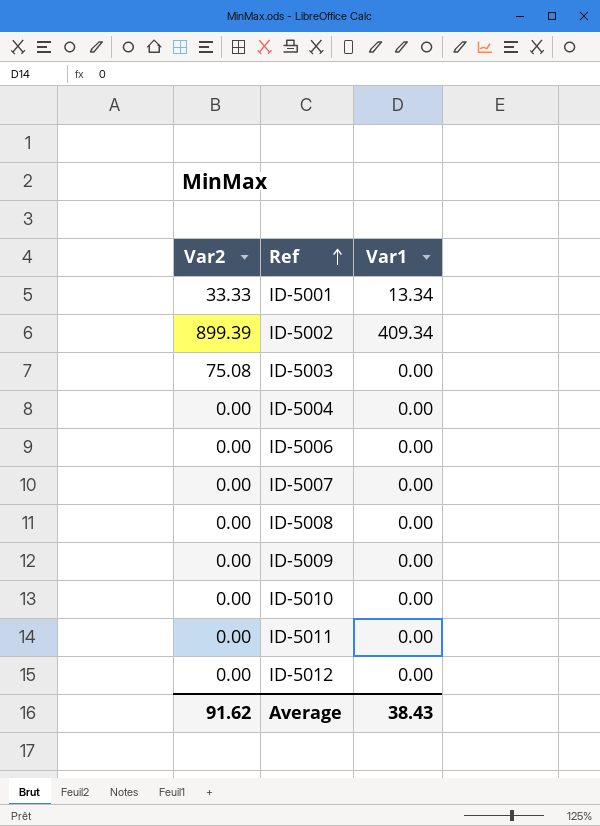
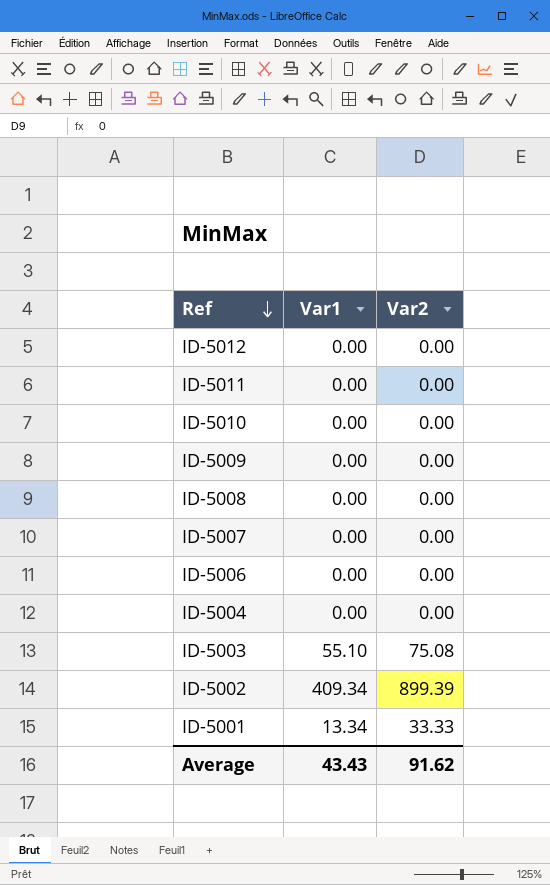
row order: Ref ascending -> Ref descending
column Var2 | position: 1 -> 3
ID-5003 | Var1: 0.00 -> 55.10
Average | Var1: 38.43 -> 43.43

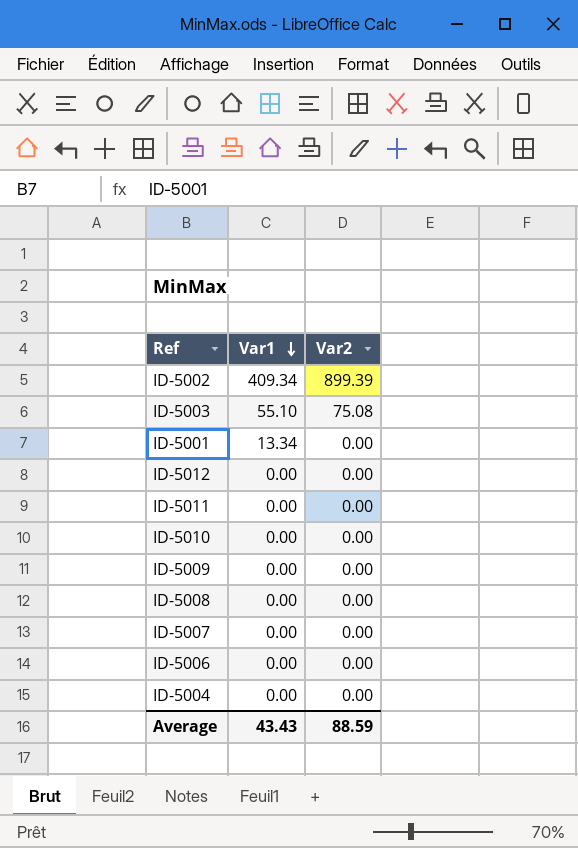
row order: Ref descending -> Var1 descending
ID-5001 | Var2: 33.33 -> 0.00
Average | Var2: 91.62 -> 88.59

